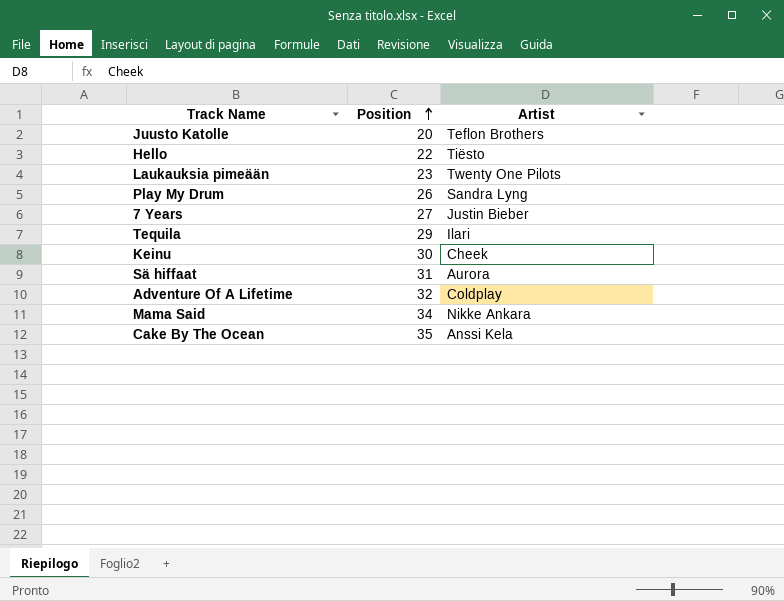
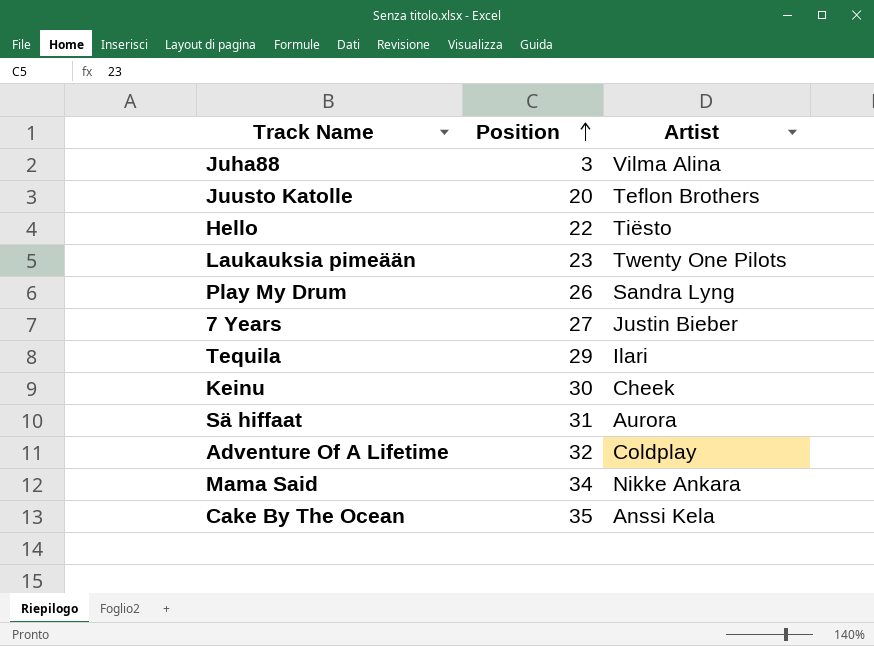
row Juha88: none -> 3 | Vilma Alina

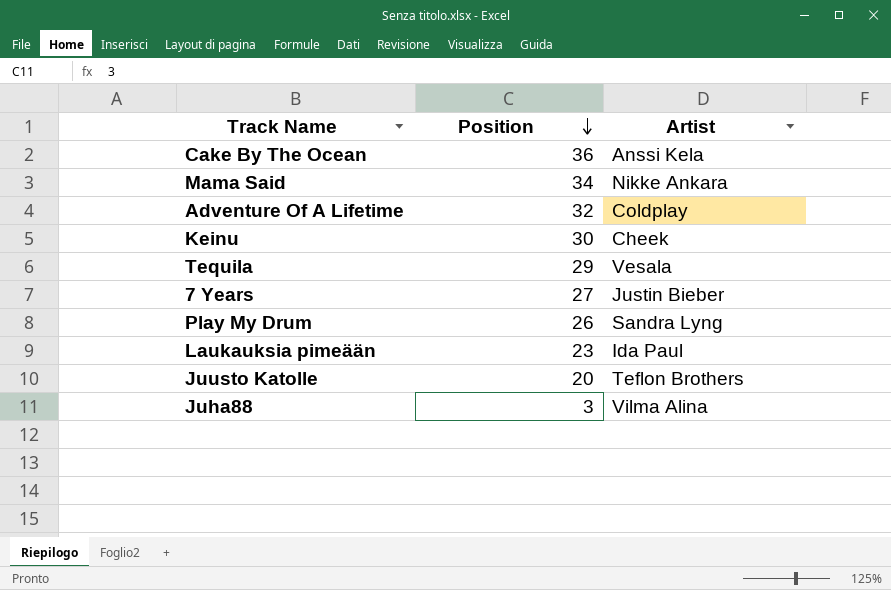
row order: Position ascending -> Position descending
row Hello: 22 | Tiësto -> none
row Sä hiffaat: 31 | Aurora -> none
Cake By The Ocean | Position: 35 -> 36
Tequila | Artist: Ilari -> Vesala
Laukauksia pimeään | Artist: Twenty One Pilots -> Ida Paul

